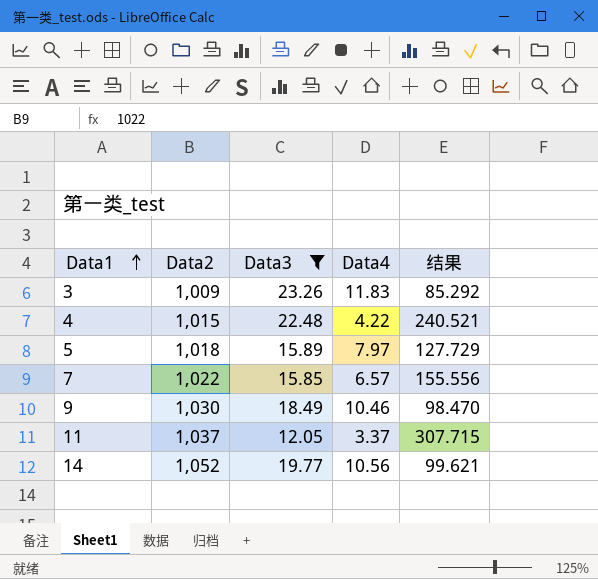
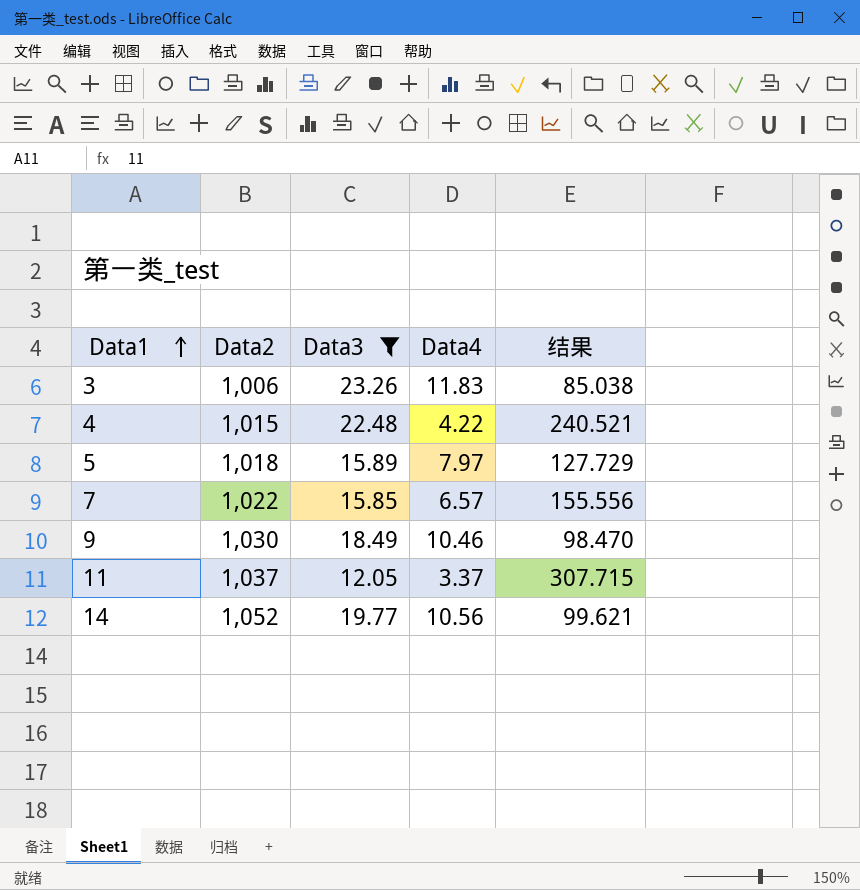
3 | Data2: 1,009 -> 1,006
3 | 结果: 85.292 -> 85.038

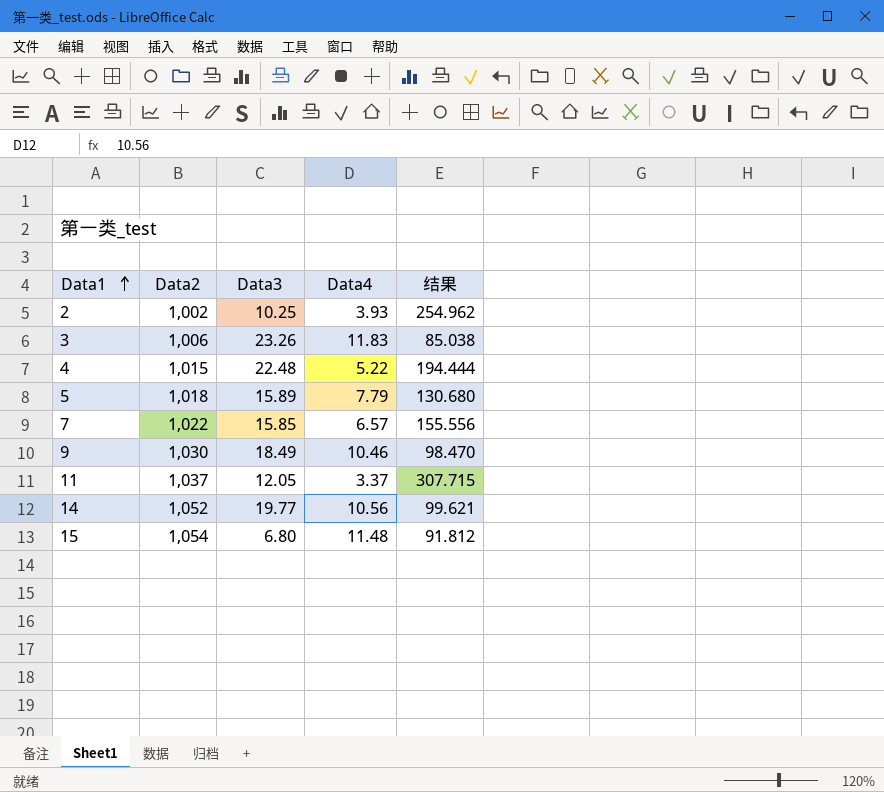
filter: Data3 >= 12.05 -> none
4 | Data4: 4.22 -> 5.22
4 | 结果: 240.521 -> 194.444
5 | Data4: 7.97 -> 7.79
5 | 结果: 127.729 -> 130.680

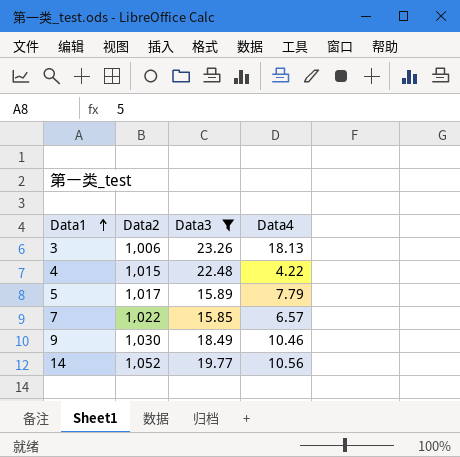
filter: none -> Data3 >= 15.85
column 结果 | formula: [Data2] / [Data4] -> none
3 | Data4: 11.83 -> 18.13
4 | Data4: 5.22 -> 4.22
5 | Data2: 1,018 -> 1,017

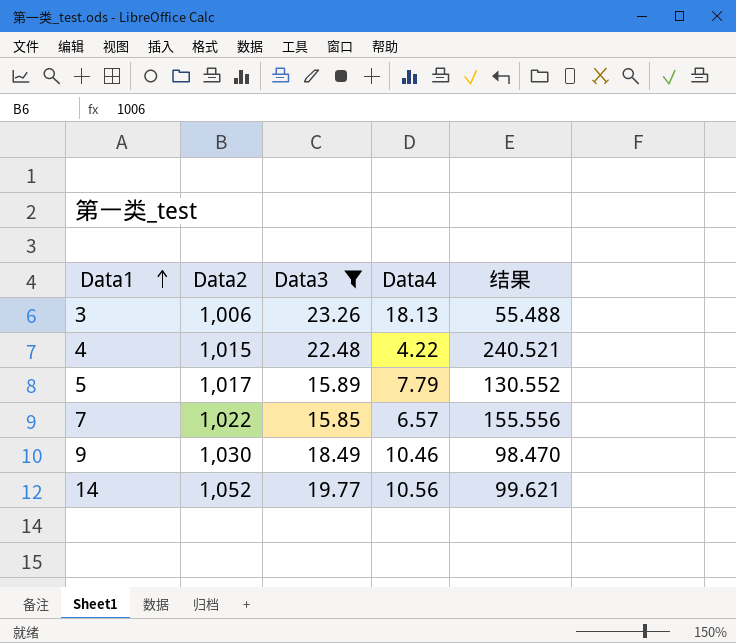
column 结果 | formula: none -> [Data2] / [Data4]

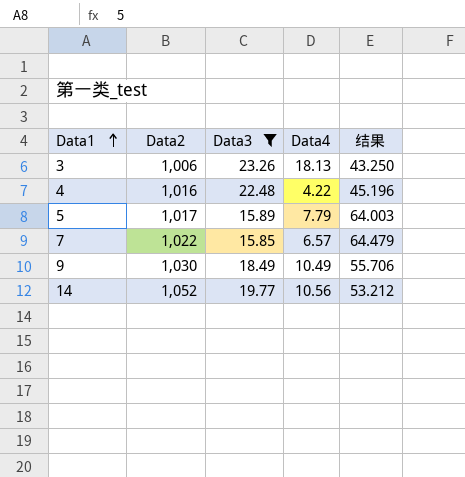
column 结果 | formula: [Data2] / [Data4] -> [Data2] / [Data3]
4 | Data2: 1,015 -> 1,016
9 | Data4: 10.46 -> 10.49

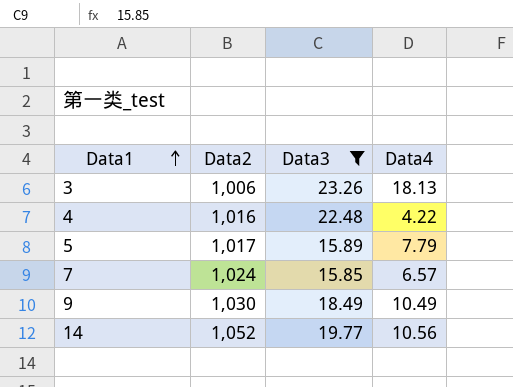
column 结果 | formula: [Data2] / [Data3] -> none
7 | Data2: 1,022 -> 1,024

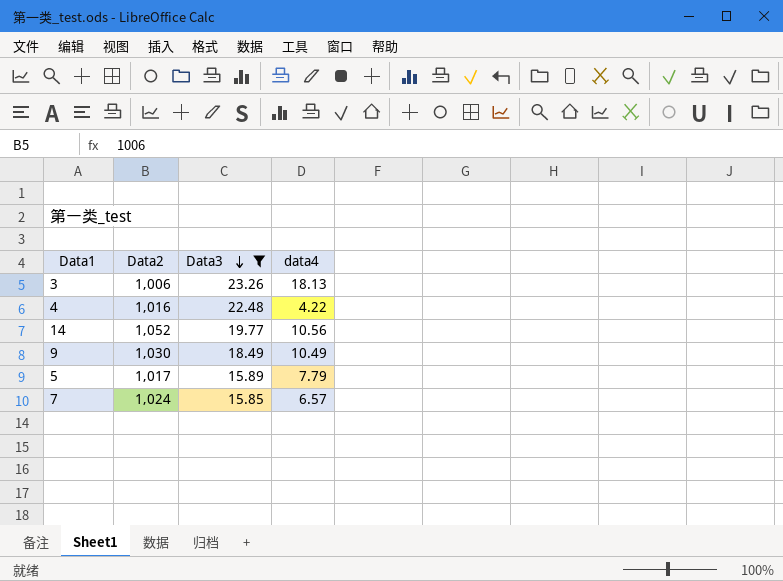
row order: Data1 ascending -> Data3 descending
column name: Data4 -> data4

